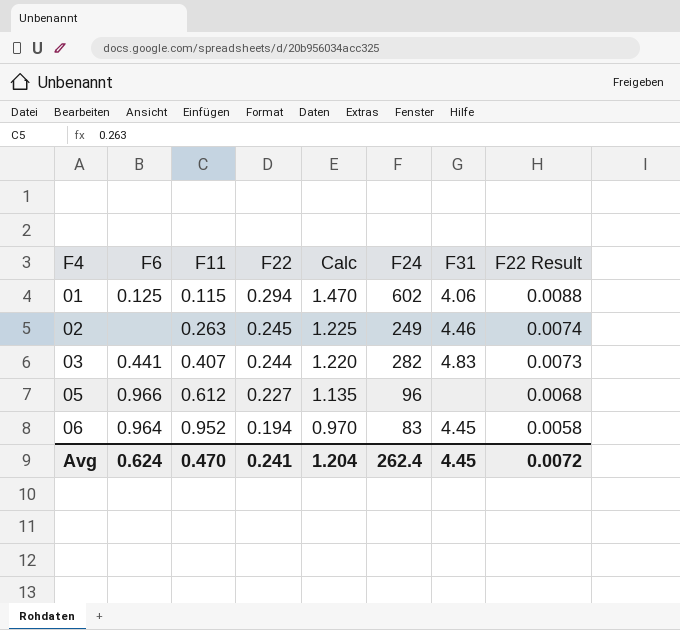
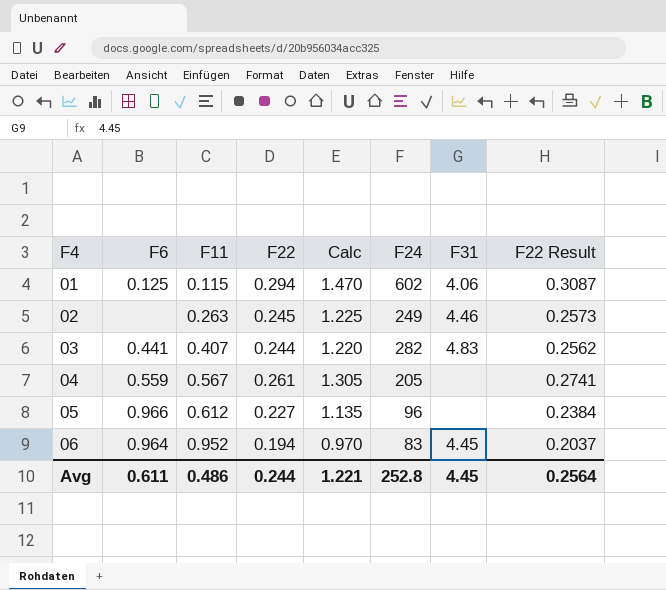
column F22 Result | formula: [F22] * 0.03 -> [F22] * 1.05
row 04: none -> 0.559 | 0.567 | 0.261 | 1.305 | 205 | none | 0.2741
Avg | F6: 0.624 -> 0.611
Avg | F11: 0.470 -> 0.486
Avg | F22: 0.241 -> 0.244
Avg | Calc: 1.204 -> 1.221
Avg | F24: 262.4 -> 252.8
Avg | F22 Result: 0.0072 -> 0.2564

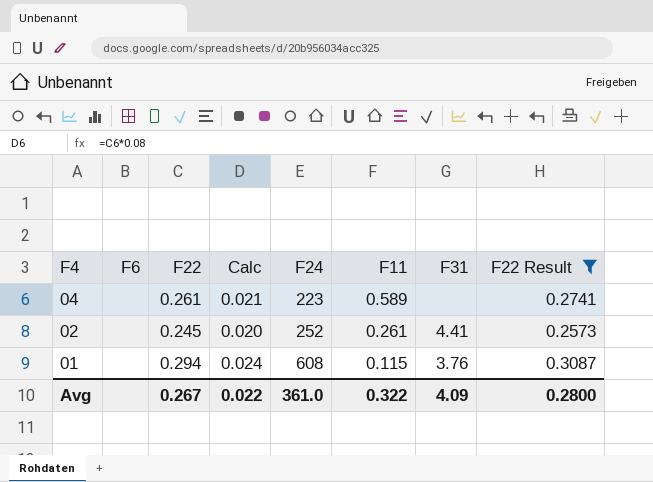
filter: none -> F22 Result >= 0.2573
row order: F4 ascending -> F4 descending
column Calc | formula: [F22] * 5 -> [F22] * 0.08
column F11 | position: 3 -> 6
04 | F6: 0.559 -> none
04 | F24: 205 -> 223
04 | F11: 0.567 -> 0.589
02 | F24: 249 -> 252
02 | F11: 0.263 -> 0.261
02 | F31: 4.46 -> 4.41
01 | F6: 0.125 -> none
01 | F24: 602 -> 608
01 | F31: 4.06 -> 3.76
Avg | F6: 0.611 -> none
Avg | F22: 0.244 -> 0.267
Avg | Calc: 1.221 -> 0.022
Avg | F24: 252.8 -> 361.0
Avg | F11: 0.486 -> 0.322
Avg | F31: 4.45 -> 4.09
Avg | F22 Result: 0.2564 -> 0.2800

